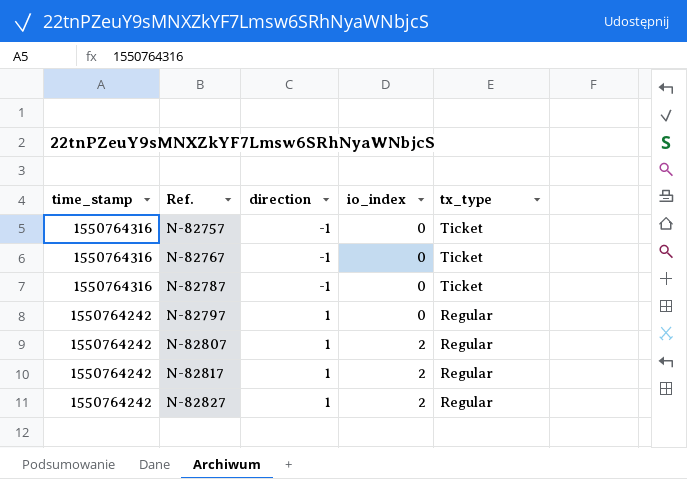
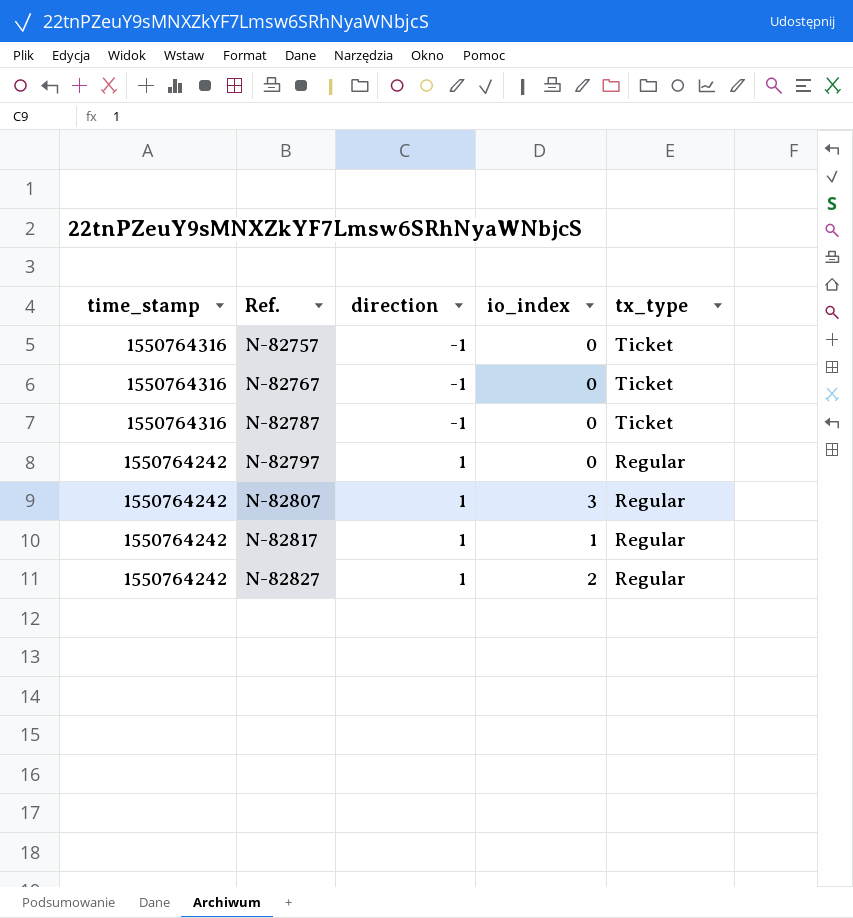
N-82807 | io_index: 2 -> 3
N-82817 | io_index: 2 -> 1

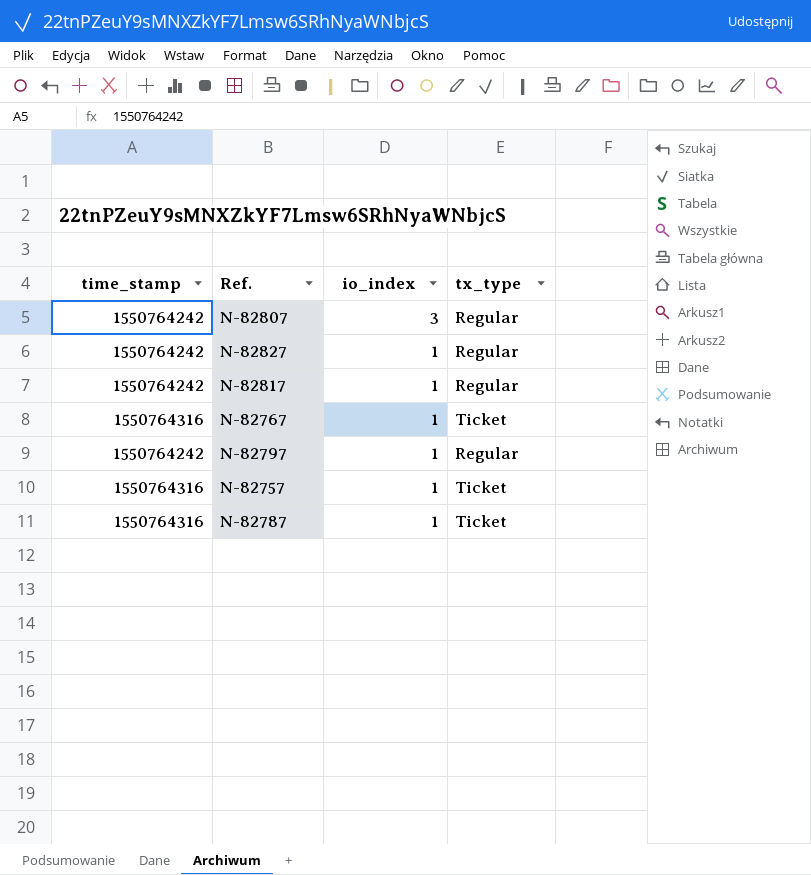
row order: time_stamp descending -> io_index descending
column direction | position: 3 -> none
N-82827 | io_index: 2 -> 1
N-82767 | io_index: 0 -> 1
N-82797 | io_index: 0 -> 1
N-82757 | io_index: 0 -> 1
N-82787 | io_index: 0 -> 1

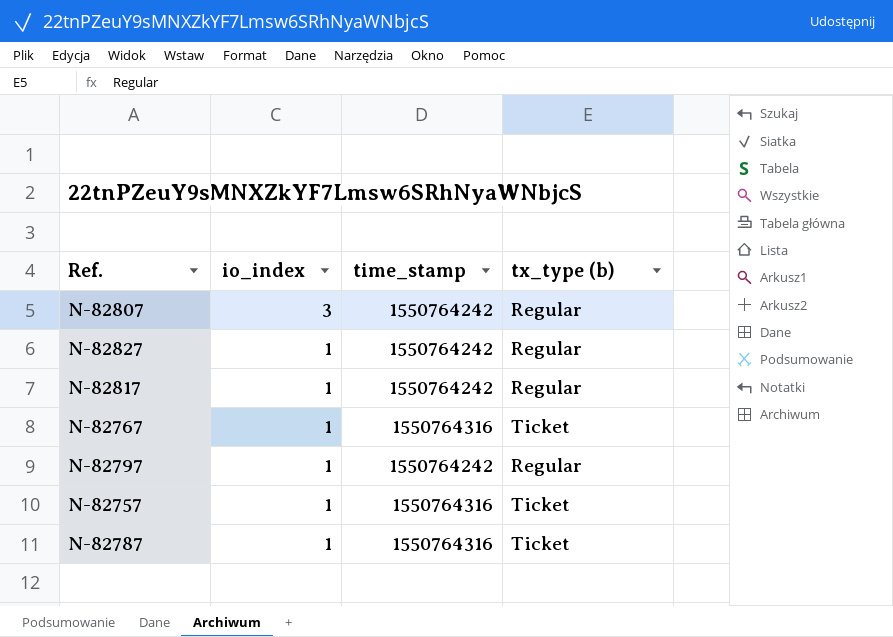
column time_stamp | position: 1 -> 3
column name: tx_type -> tx_type (b)

